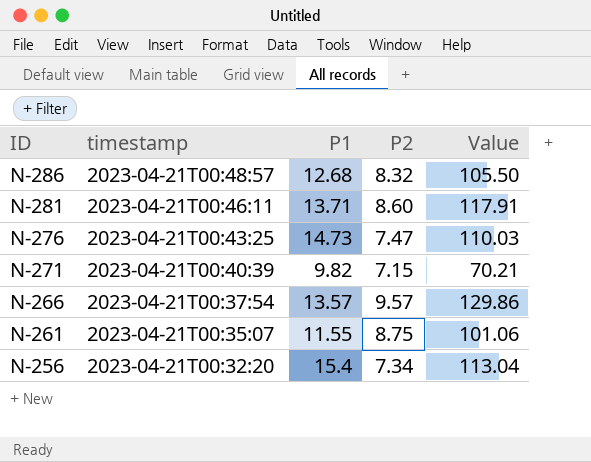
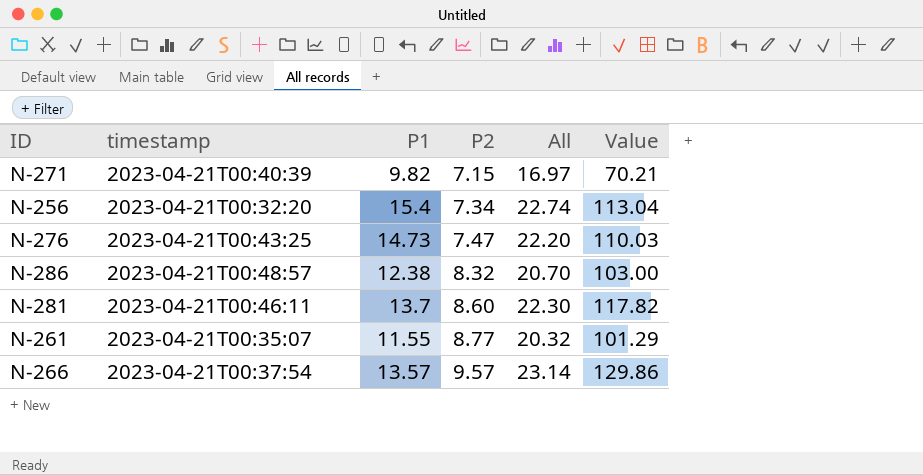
row order: ID descending -> P2 ascending
column All | formula: none -> [P1] + [P2]
N-286 | P1: 12.68 -> 12.38
N-286 | Value: 105.50 -> 103.00
N-281 | P1: 13.71 -> 13.7
N-281 | Value: 117.91 -> 117.82
N-261 | P2: 8.75 -> 8.77
N-261 | Value: 101.06 -> 101.29

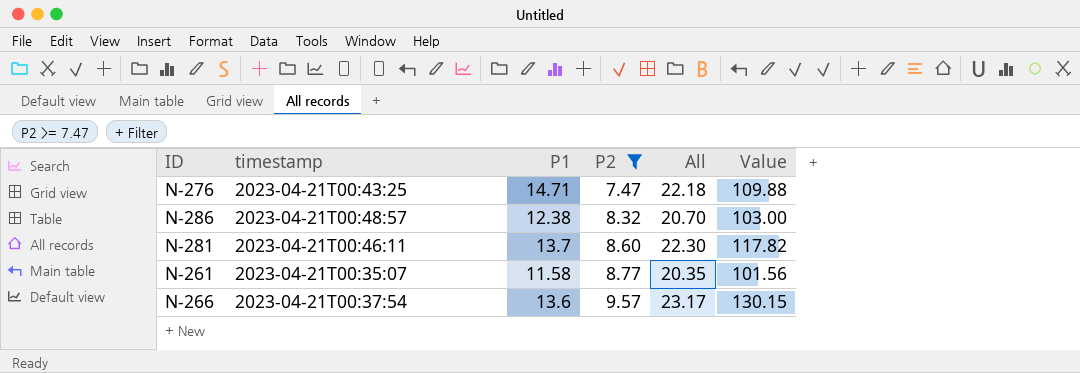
filter: none -> P2 >= 7.47
N-276 | P1: 14.73 -> 14.71
N-276 | All: 22.20 -> 22.18
N-276 | Value: 110.03 -> 109.88
N-261 | P1: 11.55 -> 11.58
N-261 | All: 20.32 -> 20.35
N-261 | Value: 101.29 -> 101.56
N-266 | P1: 13.57 -> 13.6
N-266 | All: 23.14 -> 23.17
N-266 | Value: 129.86 -> 130.15

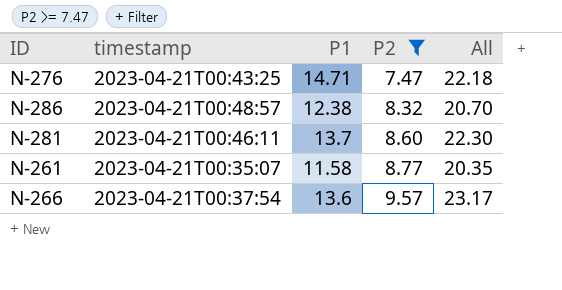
column Value | formula: [P1] * [P2] -> none

